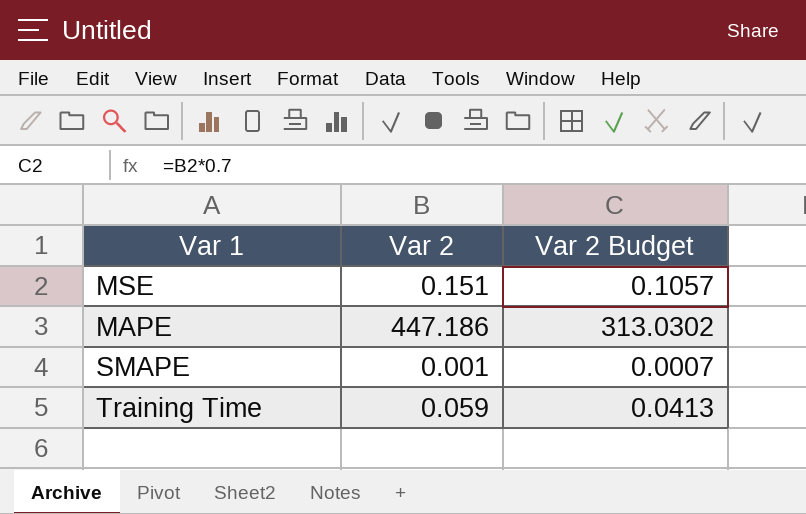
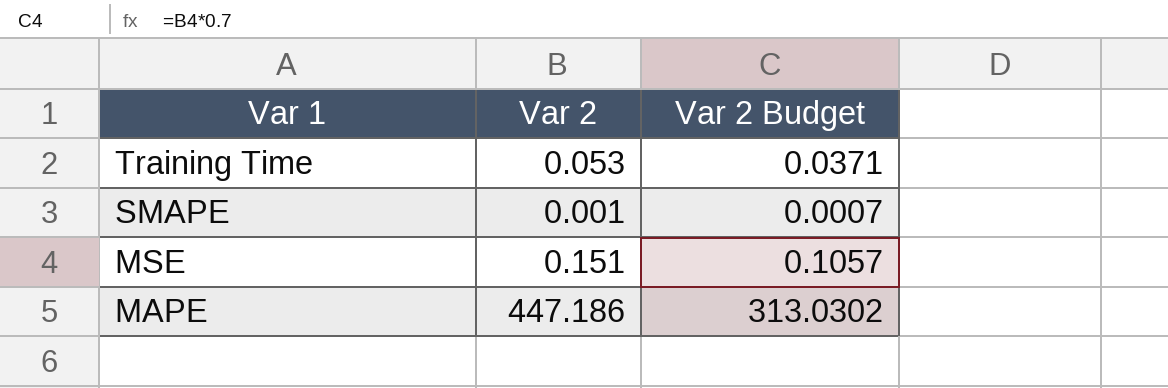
row order: none -> Var 1 descending
Training Time | Var 2: 0.059 -> 0.053
Training Time | Var 2 Budget: 0.0413 -> 0.0371

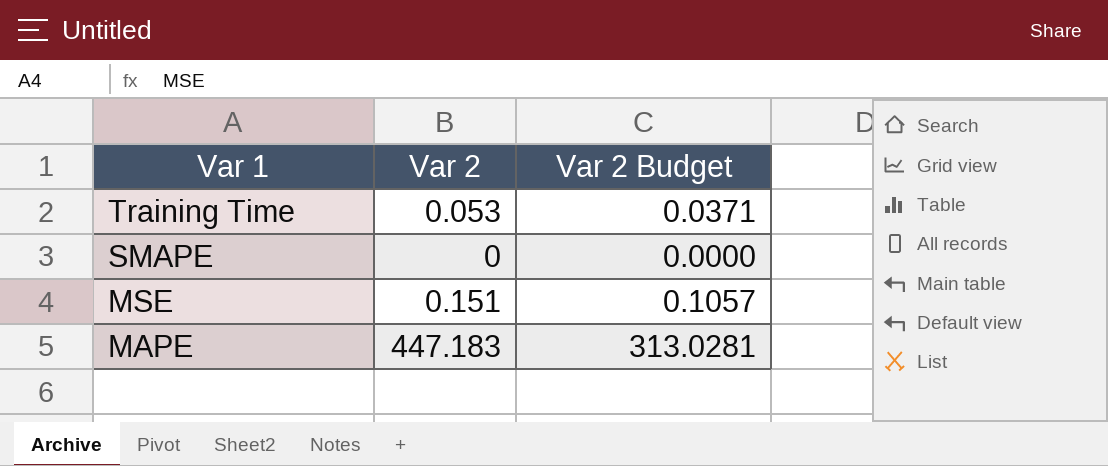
SMAPE | Var 2: 0.001 -> 0
SMAPE | Var 2 Budget: 0.0007 -> 0.0000
MAPE | Var 2: 447.186 -> 447.183
MAPE | Var 2 Budget: 313.0302 -> 313.0281

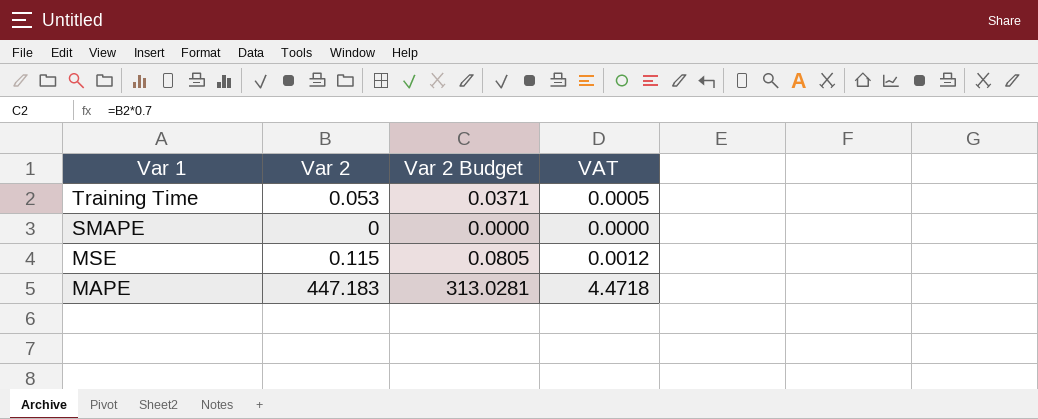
column VAT | formula: none -> [Var 2] * 0.01
MSE | Var 2: 0.151 -> 0.115
MSE | Var 2 Budget: 0.1057 -> 0.0805

